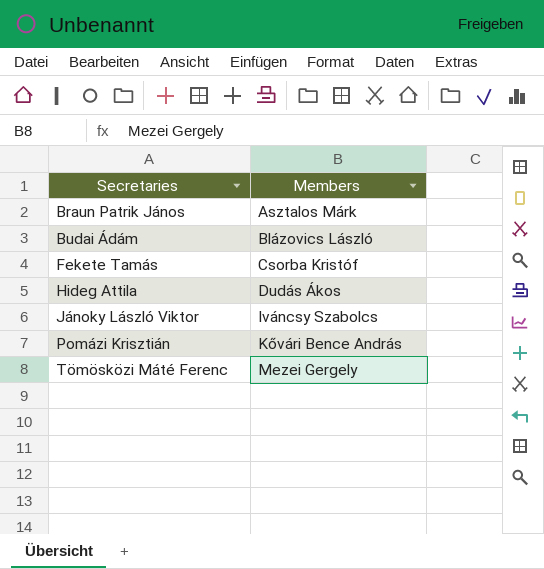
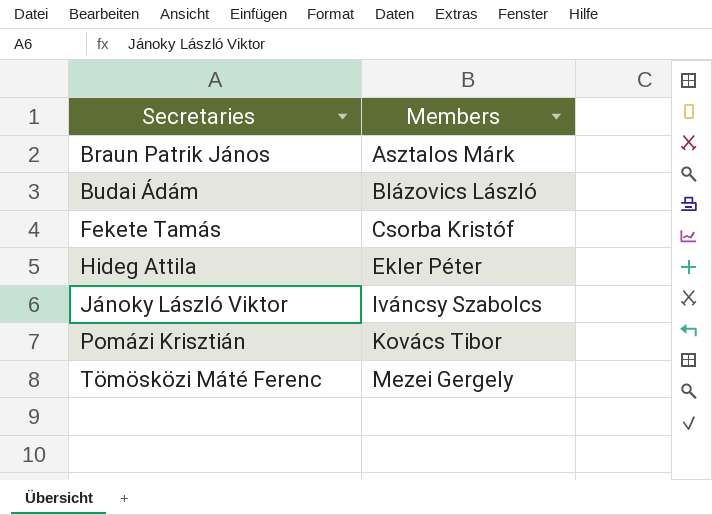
Hideg Attila | Members: Dudás Ákos -> Ekler Péter
Pomázi Krisztián | Members: Kővári Bence András -> Kovács Tibor

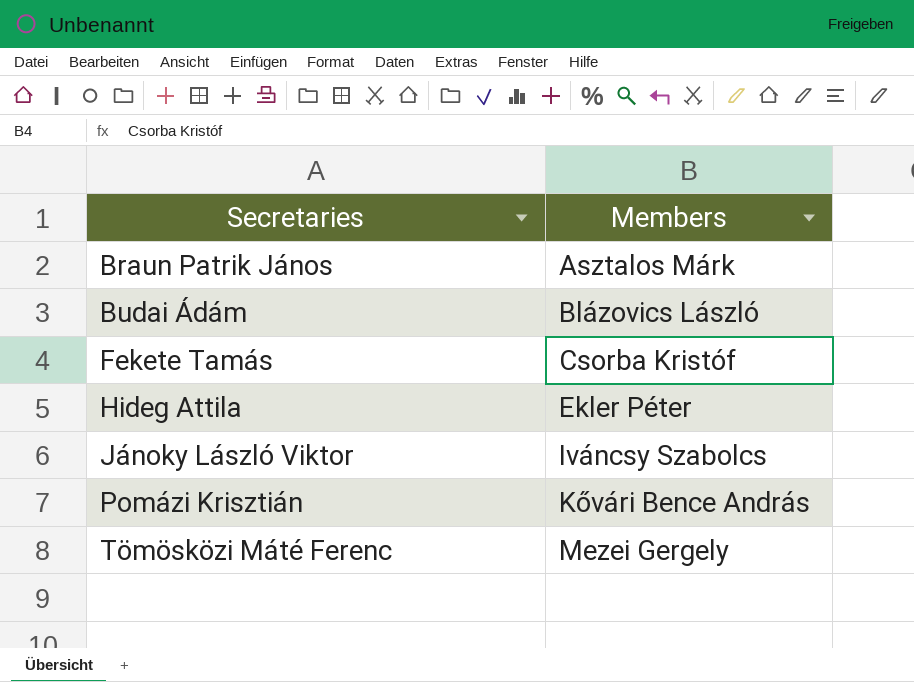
Pomázi Krisztián | Members: Kovács Tibor -> Kővári Bence András

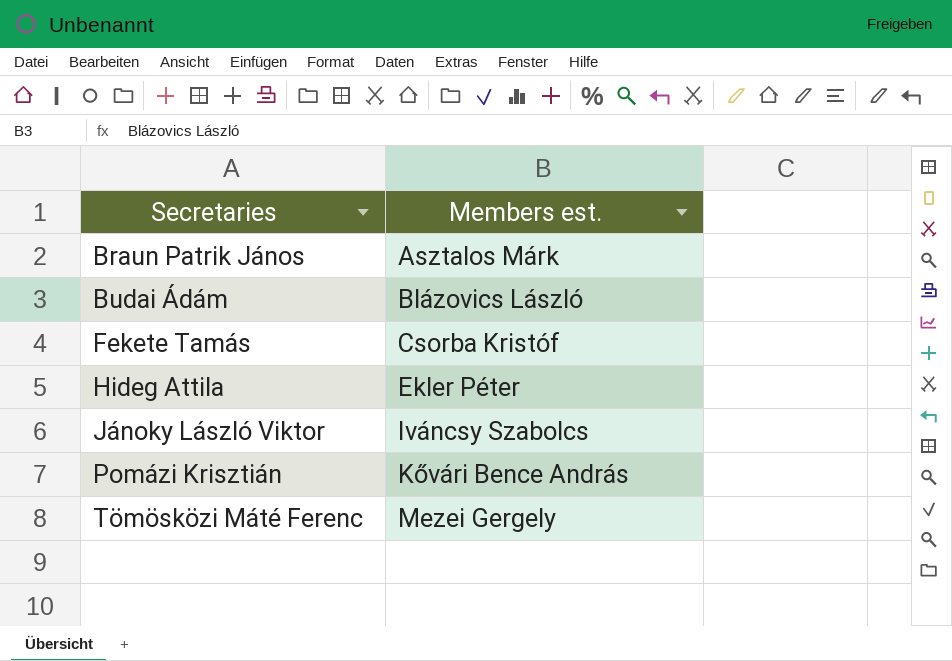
column name: Members -> Members est.

